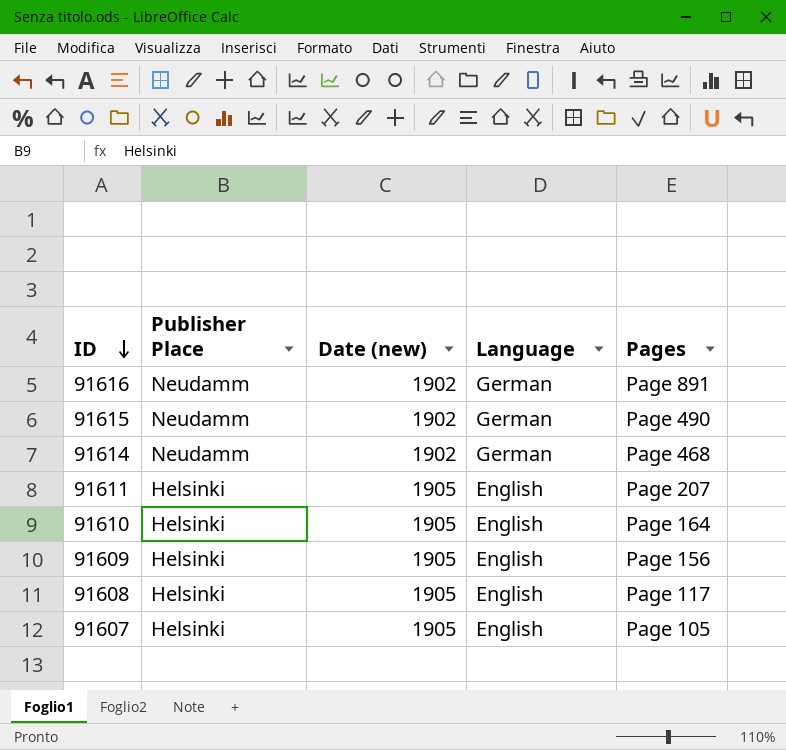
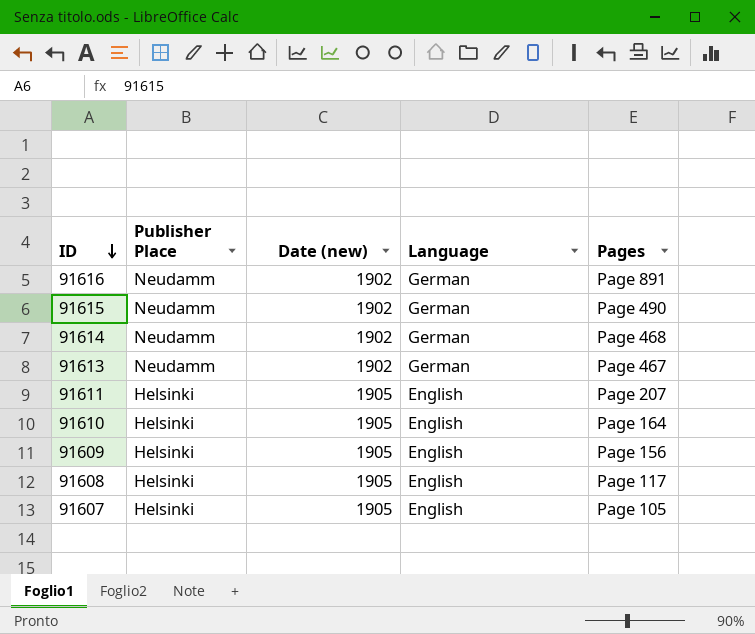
row 91613: none -> Neudamm | 1902 | German | Page 467

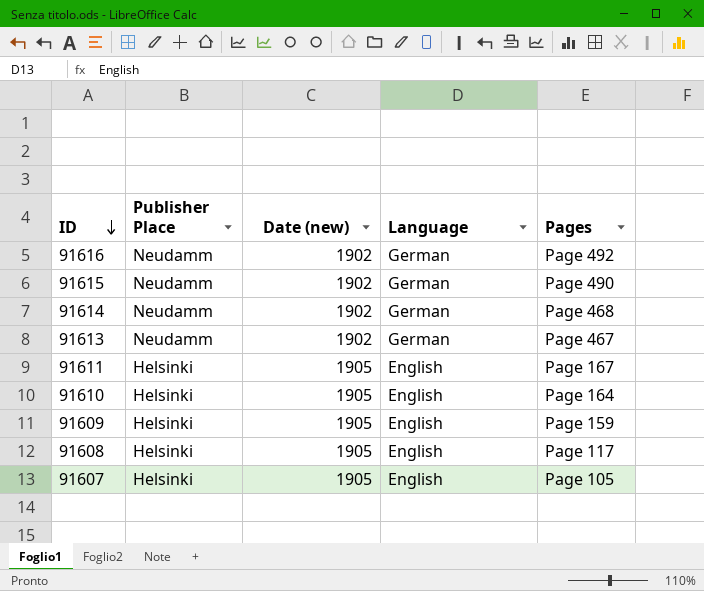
91616 | Pages: Page 891 -> Page 492
91611 | Pages: Page 207 -> Page 167
91609 | Pages: Page 156 -> Page 159

